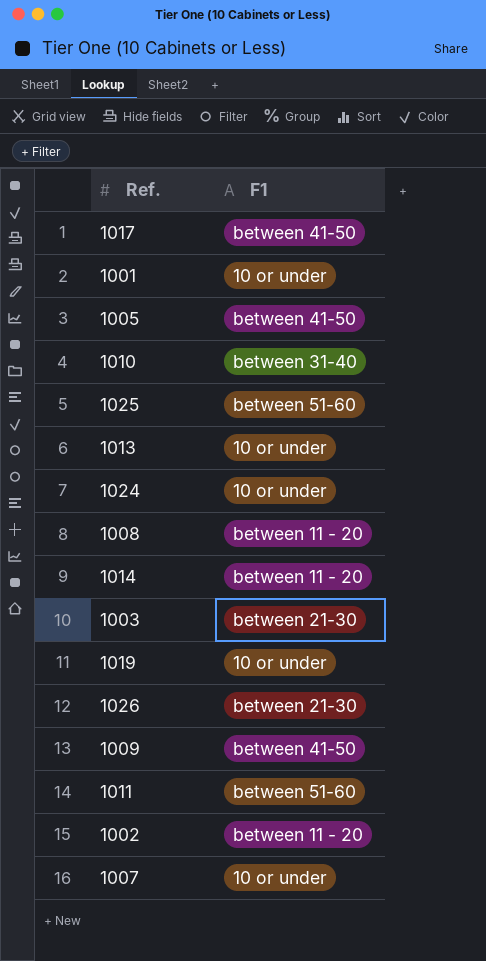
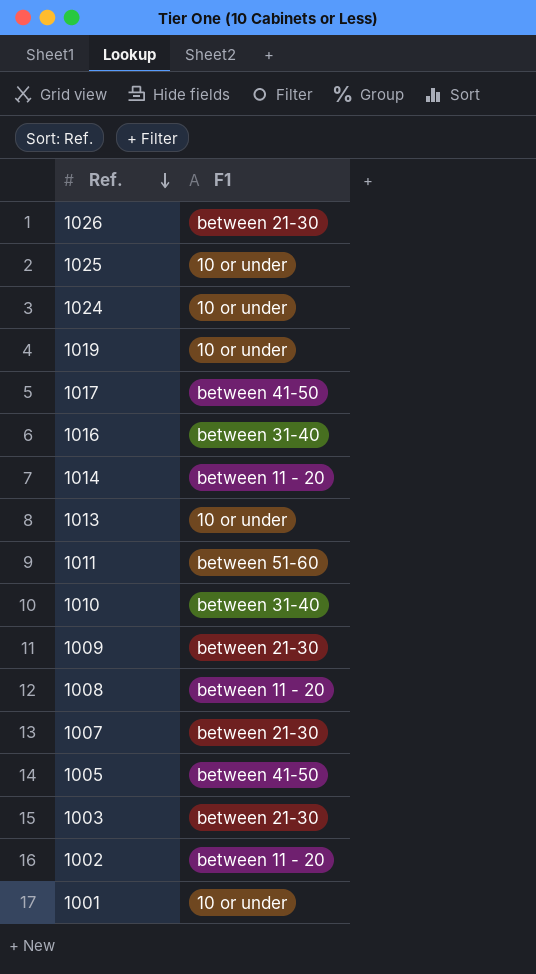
row order: none -> Ref. descending
1025 | F1: between 51-60 -> 10 or under
row 1016: none -> between 31-40
1009 | F1: between 41-50 -> between 21-30
1007 | F1: 10 or under -> between 21-30

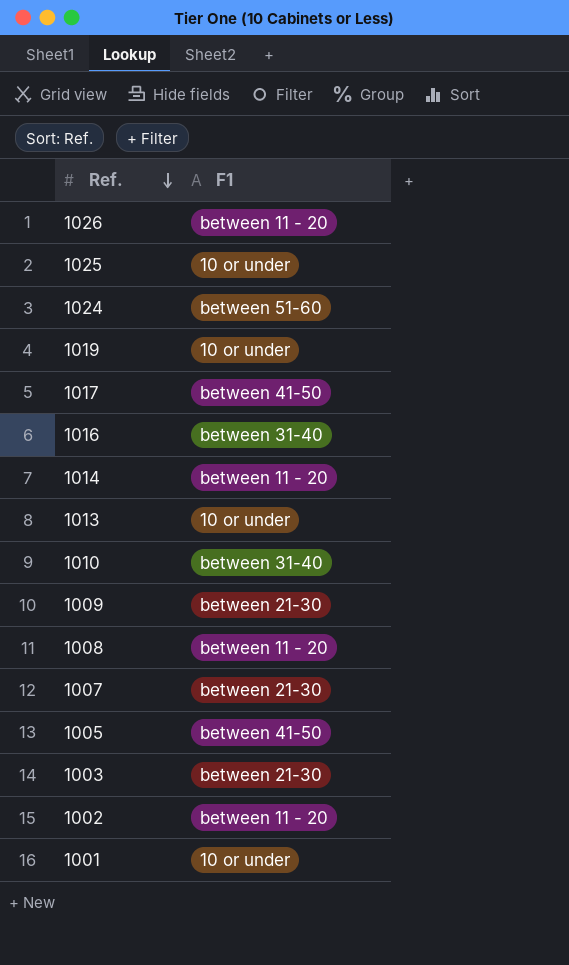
row 1011: between 51-60 -> none
1026 | F1: between 21-30 -> between 11 - 20
1024 | F1: 10 or under -> between 51-60

